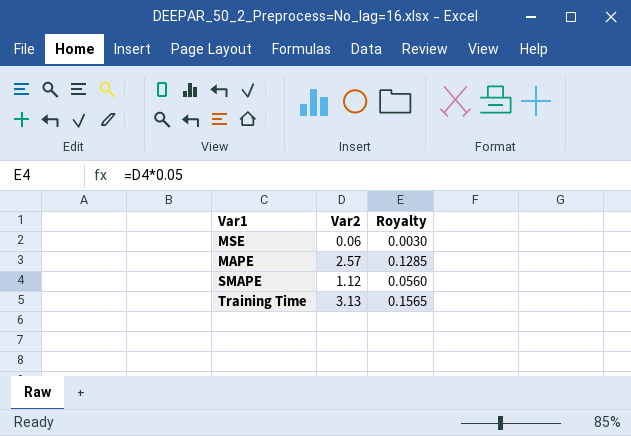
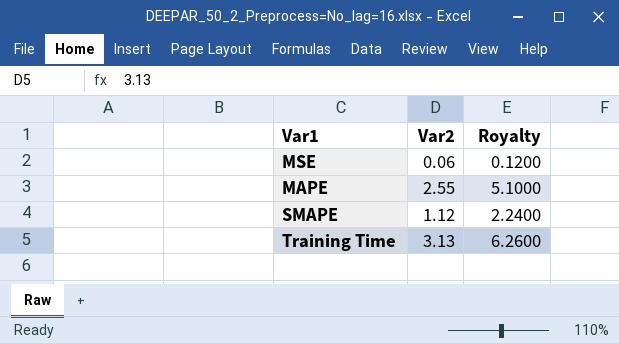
column Royalty | formula: [Var2] * 0.05 -> [Var2] * 2
MAPE | Var2: 2.57 -> 2.55

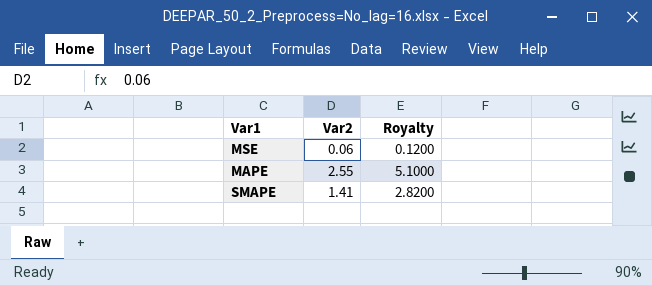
row Training Time: 3.13 | 6.2600 -> none
SMAPE | Var2: 1.12 -> 1.41
SMAPE | Royalty: 2.2400 -> 2.8200

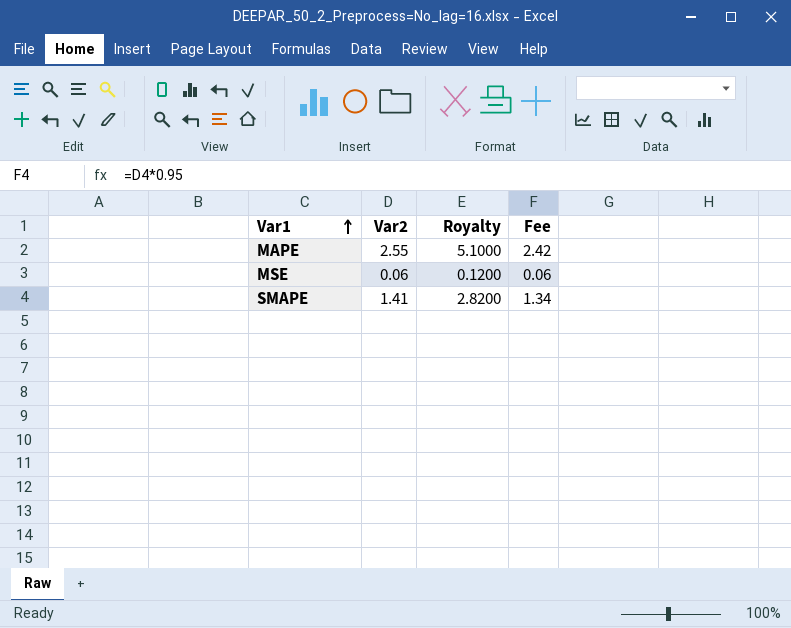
row order: none -> Var1 ascending
column Fee | formula: none -> [Var2] * 0.95

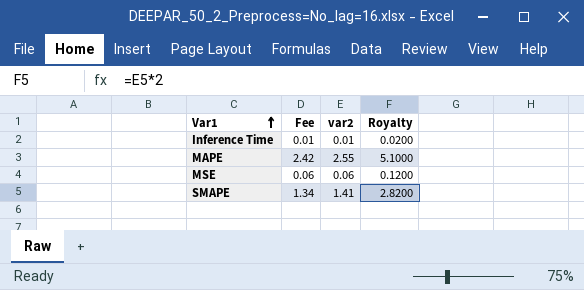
column Fee | position: 4 -> 2
column name: Var2 -> var2
row Inference Time: none -> 0.01 | 0.01 | 0.0200

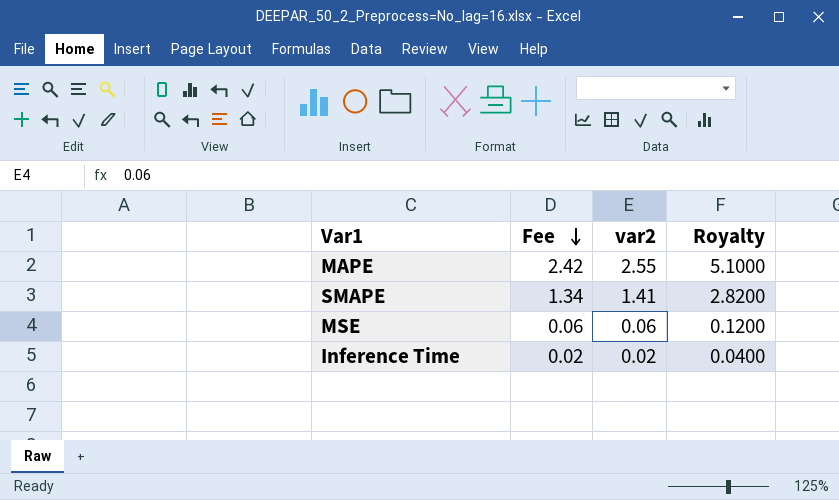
row order: Var1 ascending -> Fee descending
Inference Time | Fee: 0.01 -> 0.02
Inference Time | var2: 0.01 -> 0.02
Inference Time | Royalty: 0.0200 -> 0.0400

